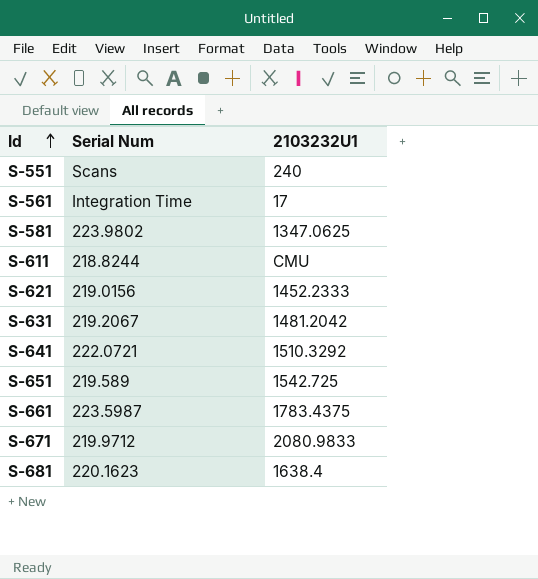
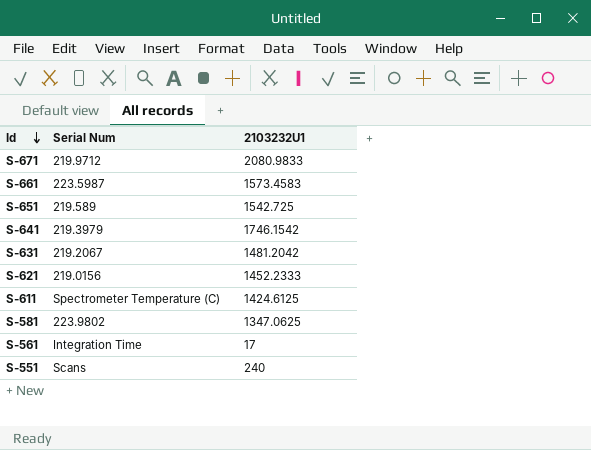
row order: Id ascending -> Id descending
row S-681: 220.1623 | 1638.4 -> none
S-661 | 2103232U1: 1783.4375 -> 1573.4583
S-641 | Serial Num: 222.0721 -> 219.3979
S-641 | 2103232U1: 1510.3292 -> 1746.1542
S-611 | Serial Num: 218.8244 -> Spectrometer Temperature (C)
S-611 | 2103232U1: CMU -> 1424.6125

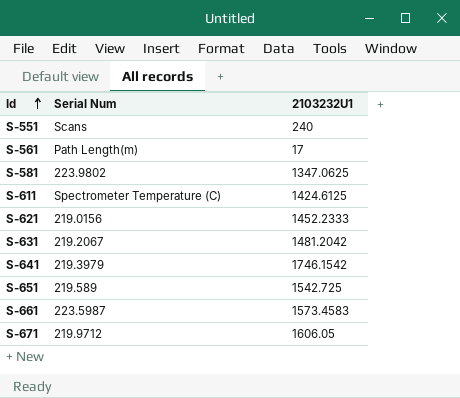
row order: Id descending -> Id ascending
S-561 | Serial Num: Integration Time -> Path Length(m)
S-671 | 2103232U1: 2080.9833 -> 1606.05

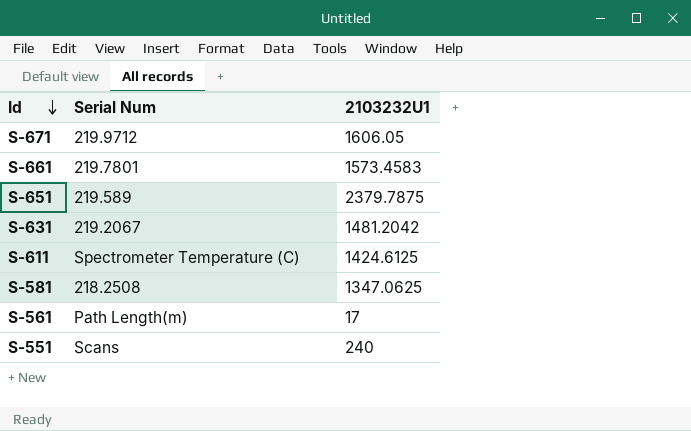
row order: Id ascending -> Id descending
row S-621: 219.0156 | 1452.2333 -> none
row S-641: 219.3979 | 1746.1542 -> none
S-661 | Serial Num: 223.5987 -> 219.7801
S-651 | 2103232U1: 1542.725 -> 2379.7875
S-581 | Serial Num: 223.9802 -> 218.2508

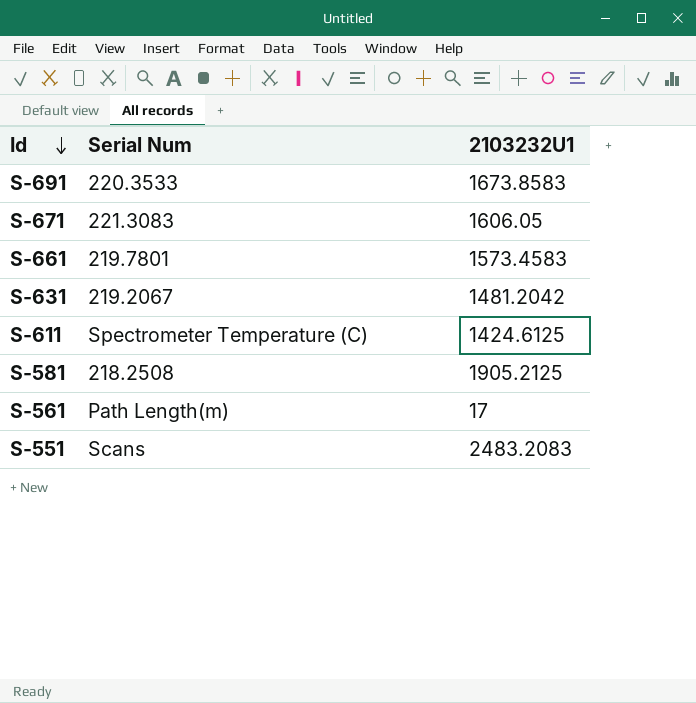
row S-651: 219.589 | 2379.7875 -> none
row S-691: none -> 220.3533 | 1673.8583
S-671 | Serial Num: 219.9712 -> 221.3083
S-581 | 2103232U1: 1347.0625 -> 1905.2125
S-551 | 2103232U1: 240 -> 2483.2083

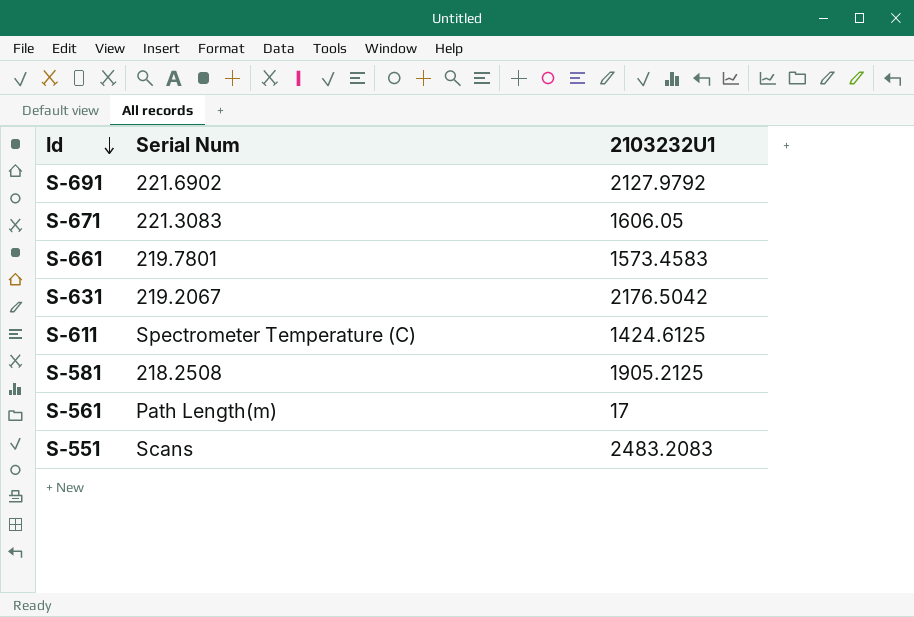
S-691 | Serial Num: 220.3533 -> 221.6902
S-691 | 2103232U1: 1673.8583 -> 2127.9792
S-631 | 2103232U1: 1481.2042 -> 2176.5042

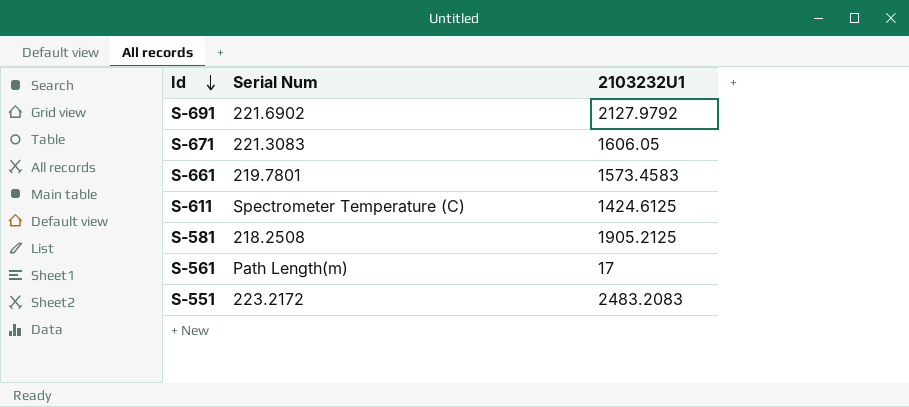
row S-631: 219.2067 | 2176.5042 -> none
S-551 | Serial Num: Scans -> 223.2172

